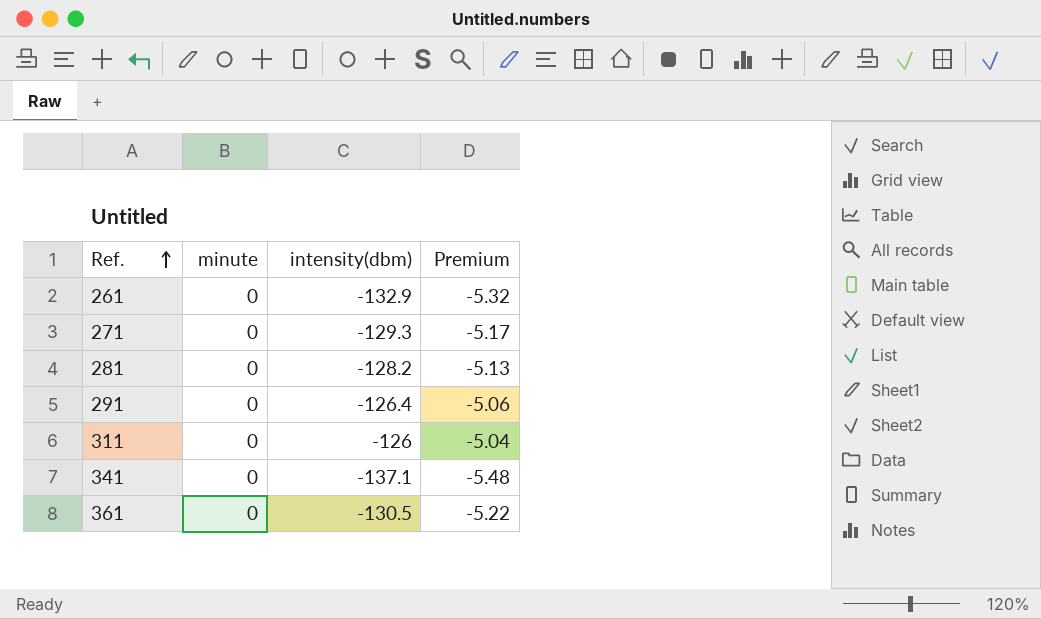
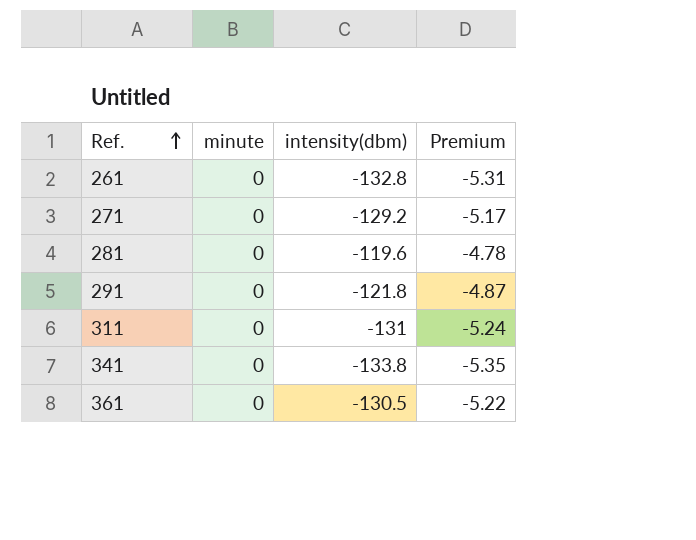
261 | intensity(dbm): -132.9 -> -132.8
261 | Premium: -5.32 -> -5.31
271 | intensity(dbm): -129.3 -> -129.2
281 | intensity(dbm): -128.2 -> -119.6
281 | Premium: -5.13 -> -4.78
291 | intensity(dbm): -126.4 -> -121.8
291 | Premium: -5.06 -> -4.87
311 | intensity(dbm): -126 -> -131
311 | Premium: -5.04 -> -5.24
341 | intensity(dbm): -137.1 -> -133.8
341 | Premium: -5.48 -> -5.35

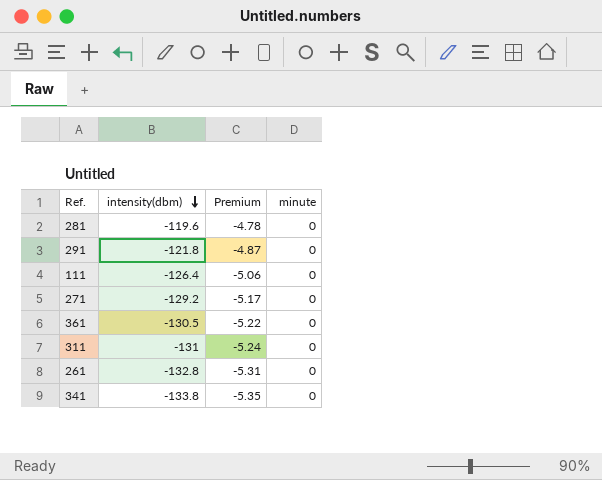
row order: Ref. ascending -> intensity(dbm) descending
column minute | position: 2 -> 4
row 111: none -> -126.4 | -5.06 | 0

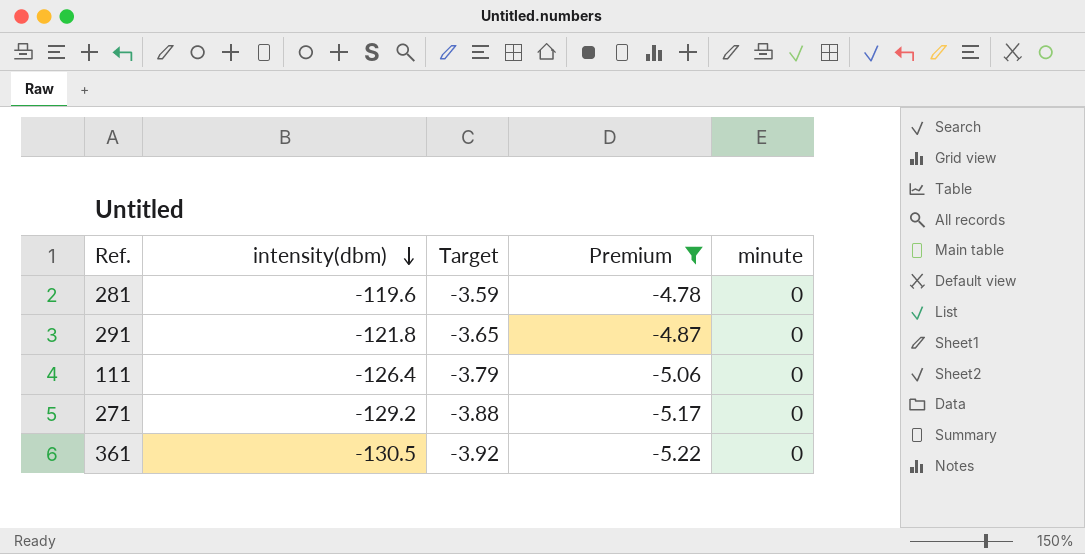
filter: none -> Premium >= -5.22
column Target | formula: none -> [intensity(dbm)] * 0.03

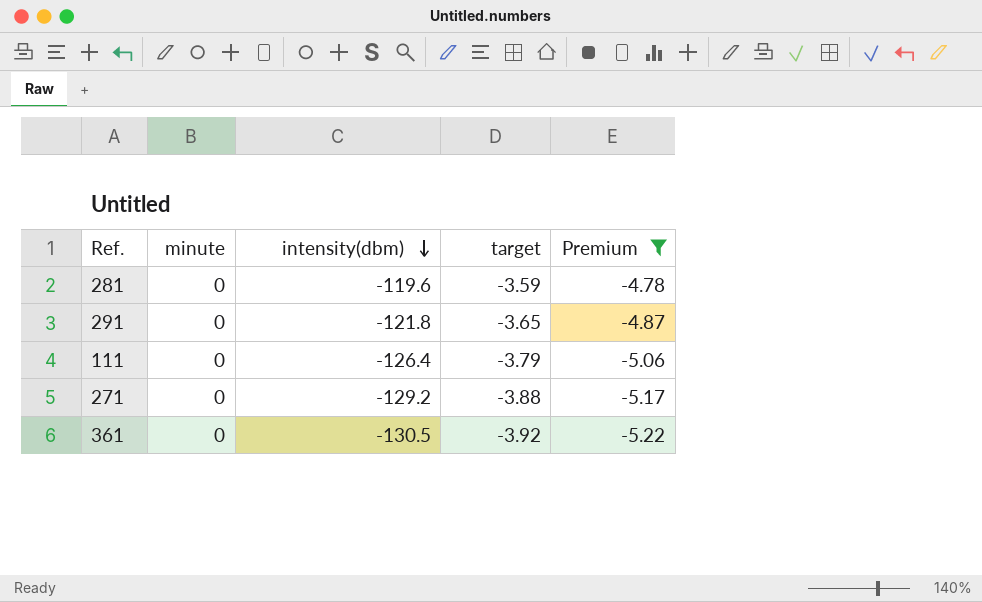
column minute | position: 5 -> 2
column name: Target -> target

